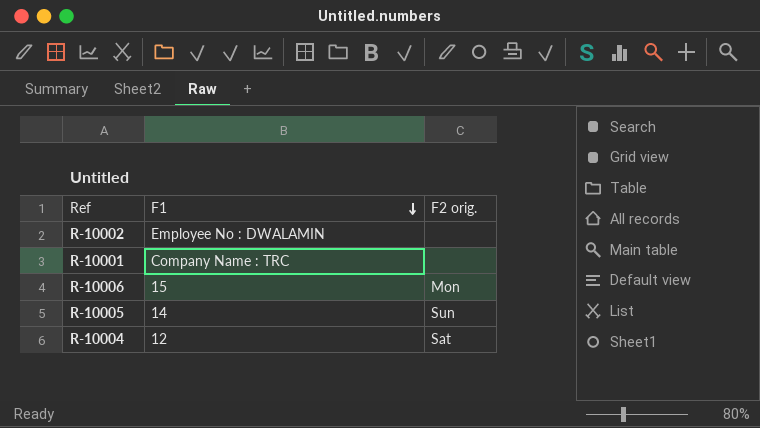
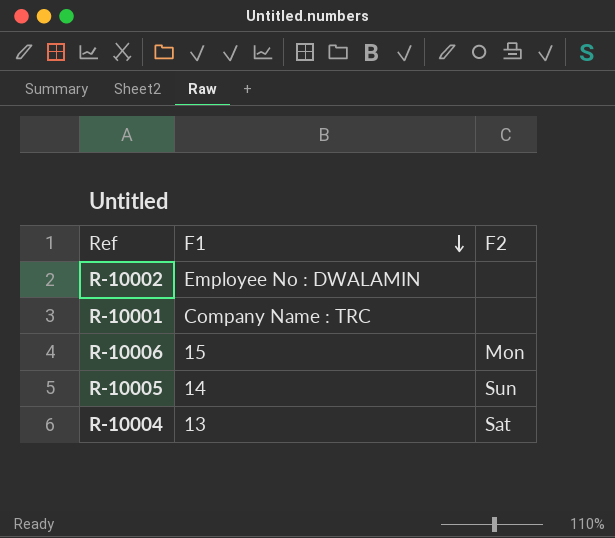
column name: F2 orig. -> F2
R-10004 | F1: 12 -> 13

